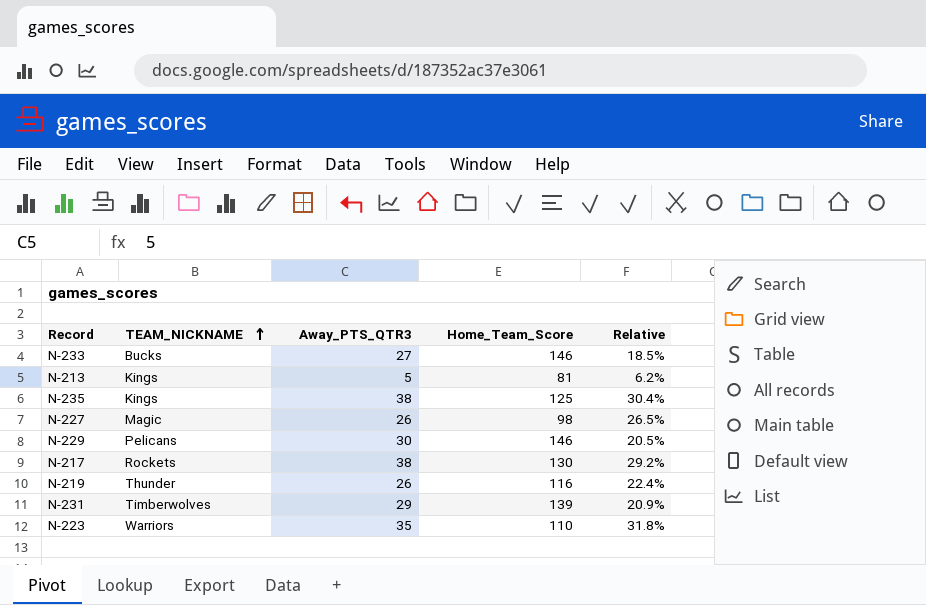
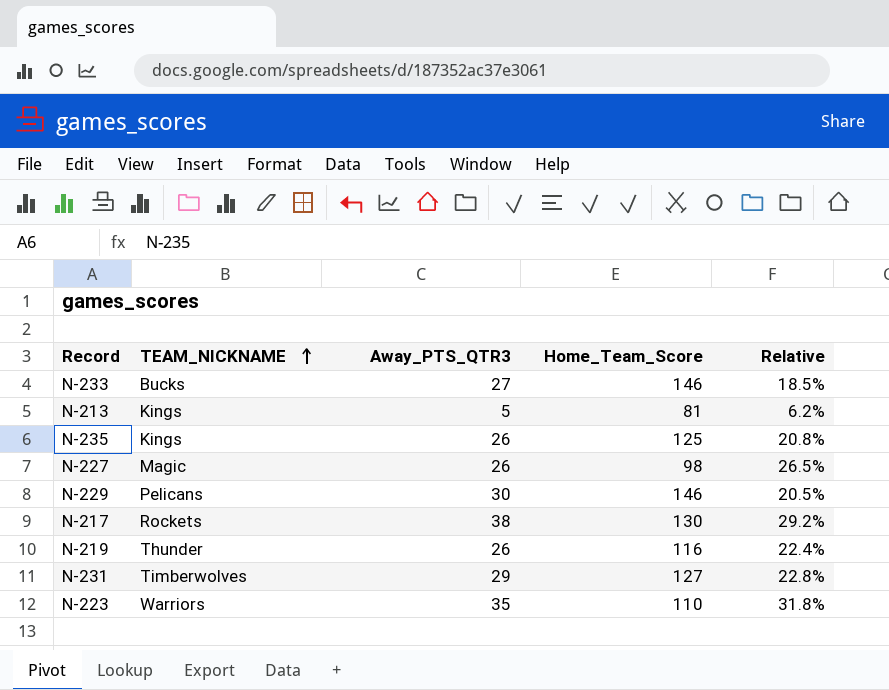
N-235 | Away_PTS_QTR3: 38 -> 26
N-235 | Relative: 30.4% -> 20.8%
N-231 | Home_Team_Score: 139 -> 127
N-231 | Relative: 20.9% -> 22.8%

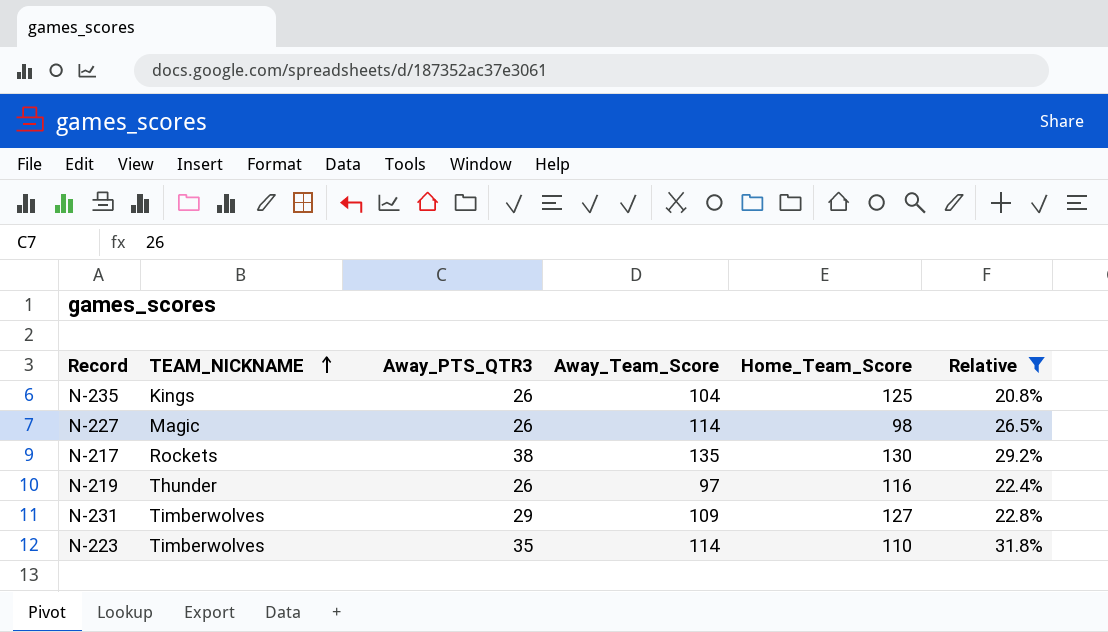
filter: none -> Relative >= 20.8%
column Away_Team_Score | position: none -> 4
N-223 | TEAM_NICKNAME: Warriors -> Timberwolves

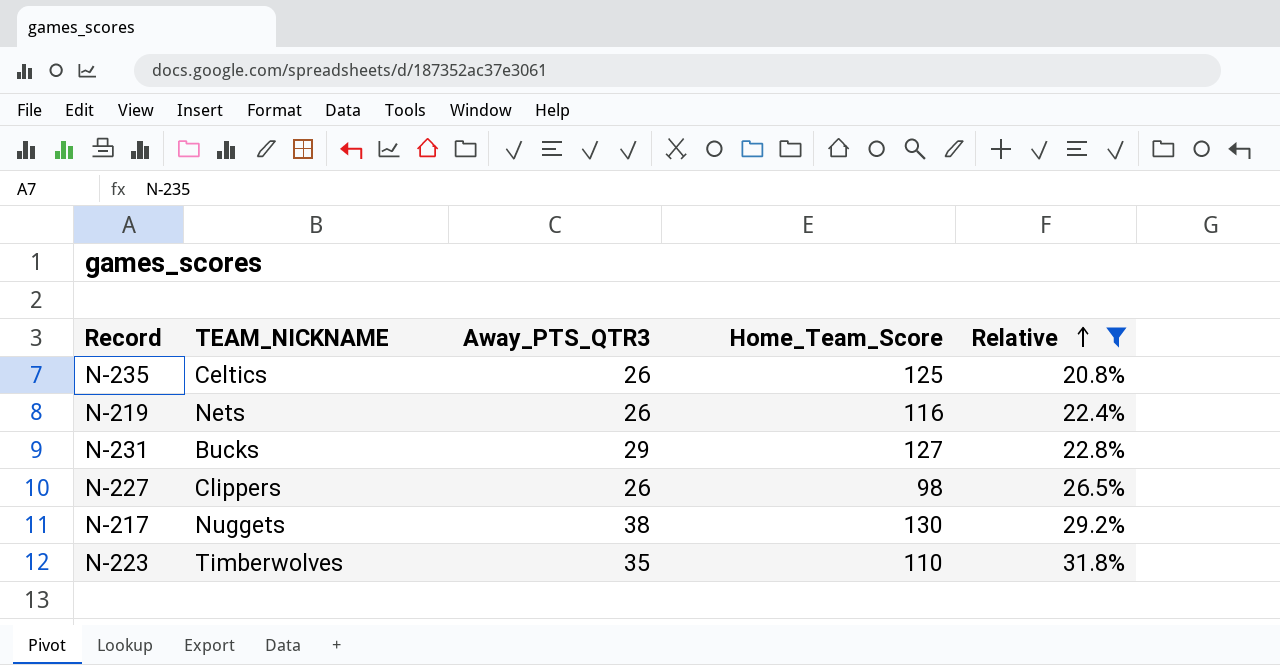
row order: TEAM_NICKNAME ascending -> Relative ascending
column Away_Team_Score | position: 4 -> none
N-235 | TEAM_NICKNAME: Kings -> Celtics
N-219 | TEAM_NICKNAME: Thunder -> Nets
N-231 | TEAM_NICKNAME: Timberwolves -> Bucks
N-227 | TEAM_NICKNAME: Magic -> Clippers
N-217 | TEAM_NICKNAME: Rockets -> Nuggets

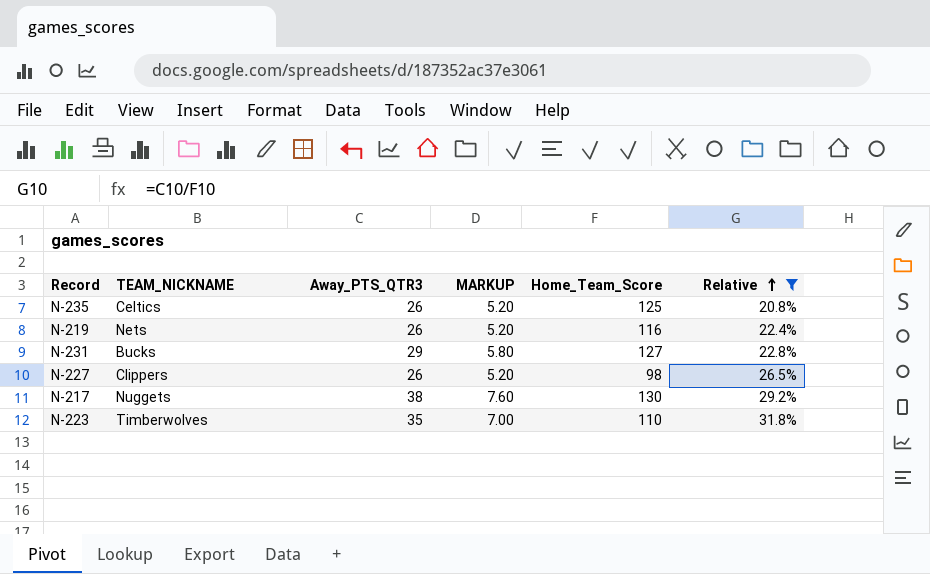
column MARKUP | formula: none -> [Away_PTS_QTR3] * 0.2

